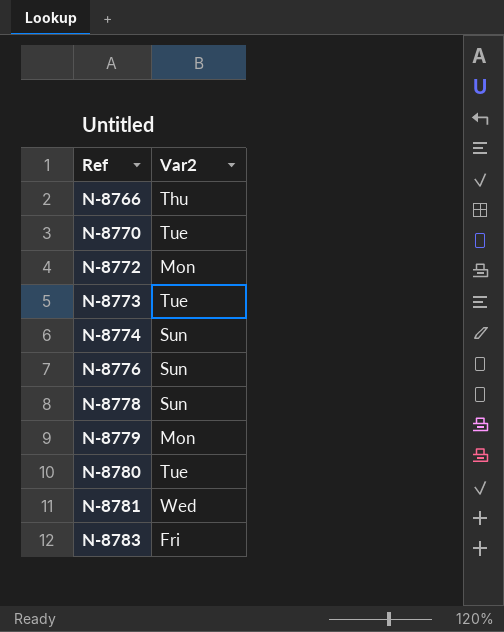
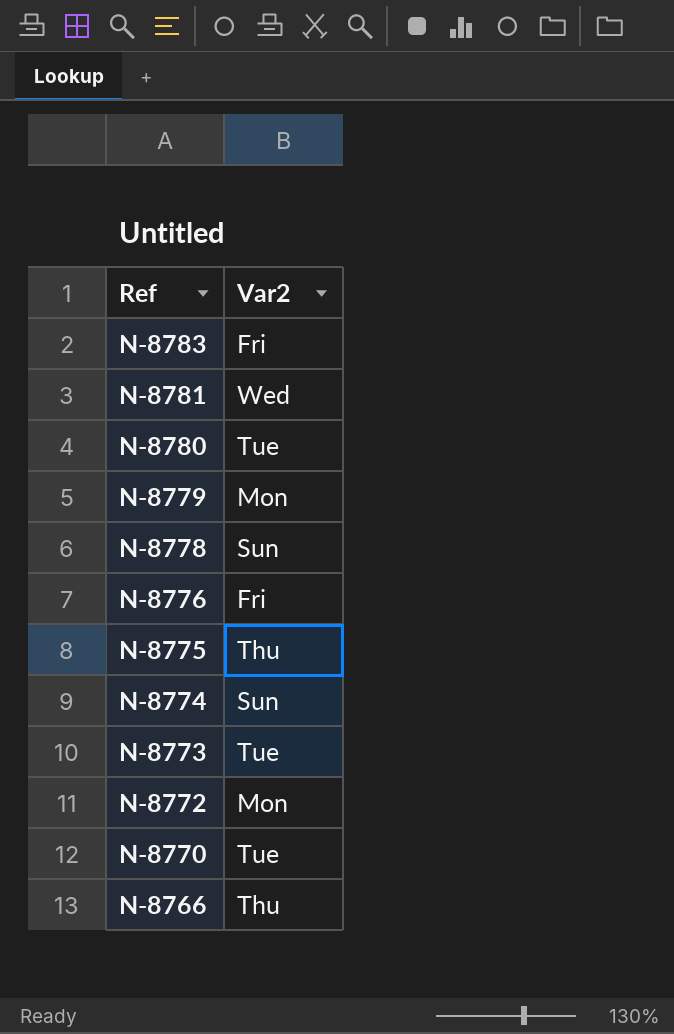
row order: Ref ascending -> Ref descending
N-8776 | Var2: Sun -> Fri
row N-8775: none -> Thu

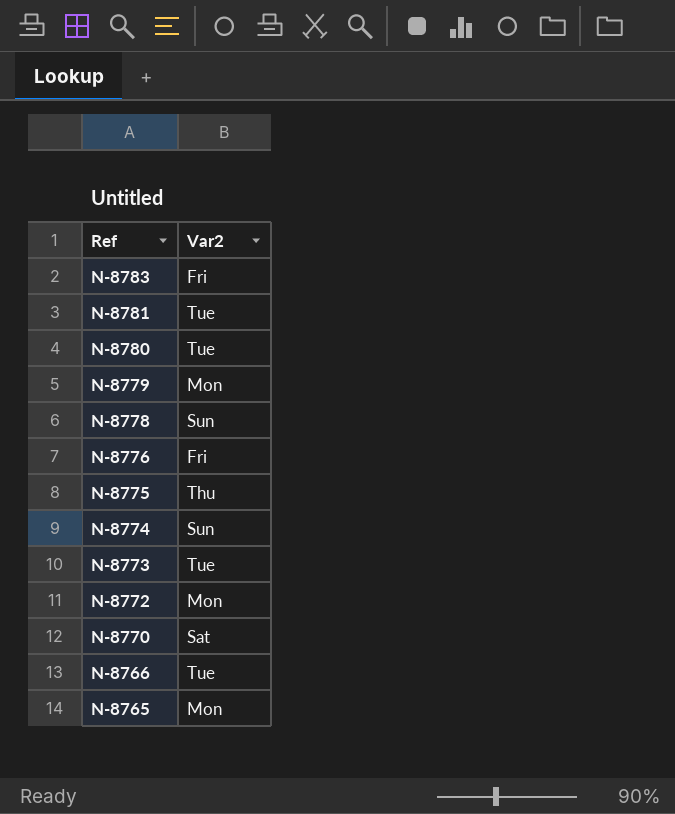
N-8781 | Var2: Wed -> Tue
N-8770 | Var2: Tue -> Sat
N-8766 | Var2: Thu -> Tue
row N-8765: none -> Mon

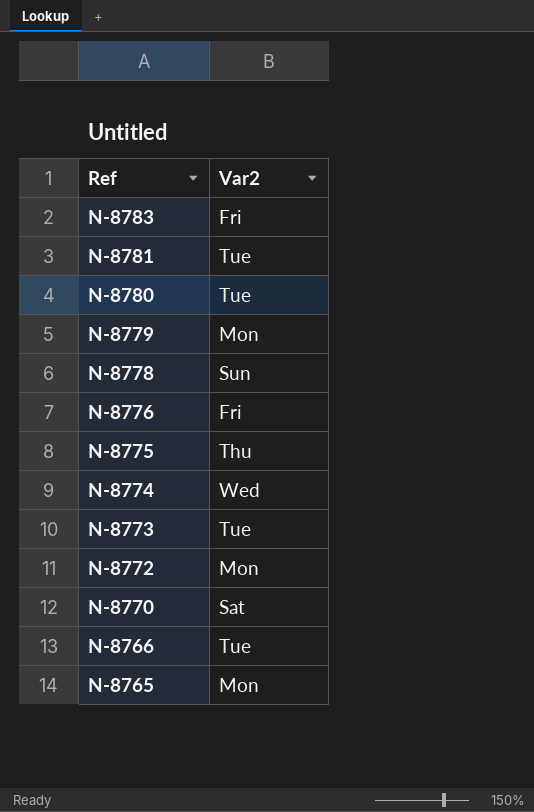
N-8774 | Var2: Sun -> Wed

